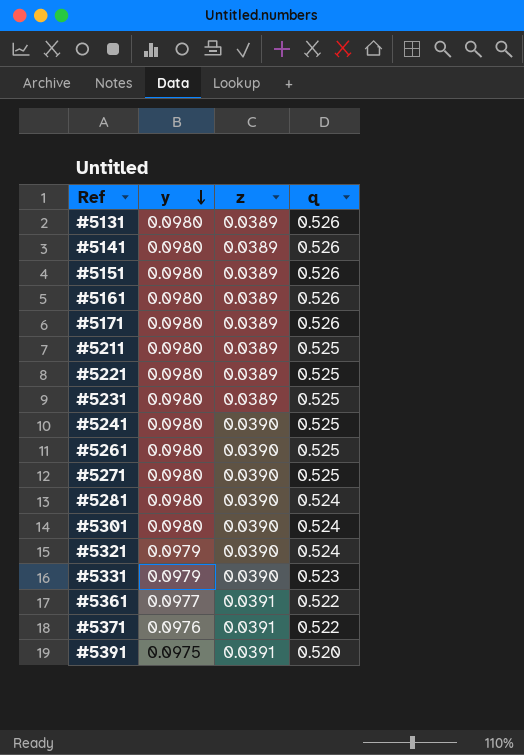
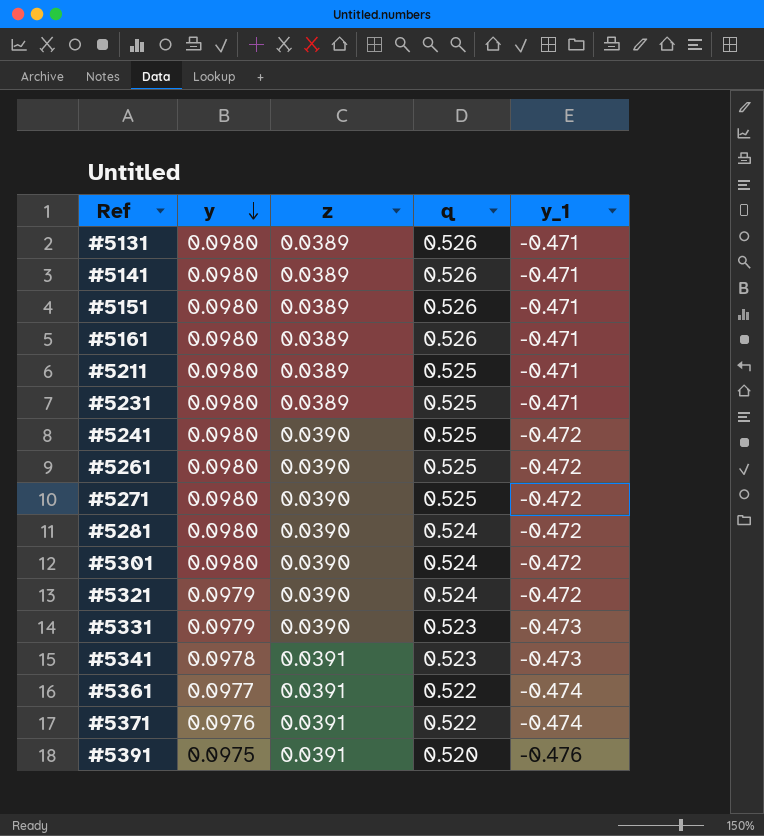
column y_1 | position: none -> 5
row #5171: 0.0980 | 0.0389 | 0.526 -> none
row #5221: 0.0980 | 0.0389 | 0.525 -> none
row #5341: none -> 0.0978 | 0.0391 | 0.523 | -0.473

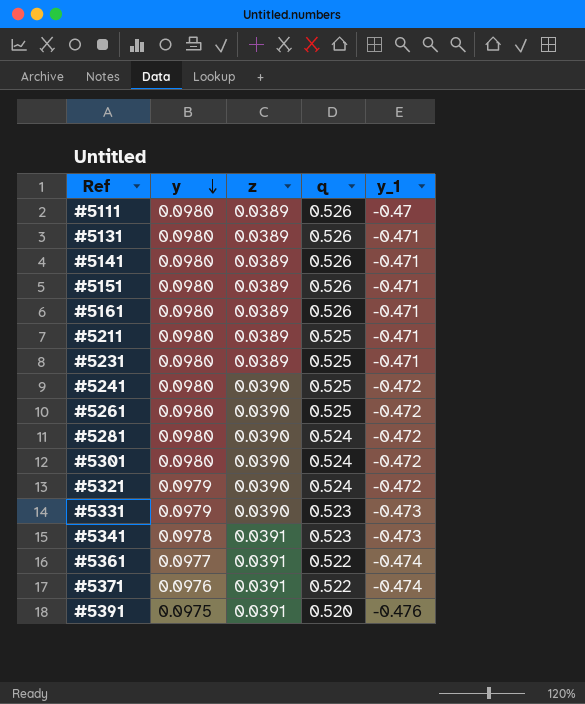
row #5271: 0.0980 | 0.0390 | 0.525 | -0.472 -> none
row #5111: none -> 0.0980 | 0.0389 | 0.526 | -0.47

